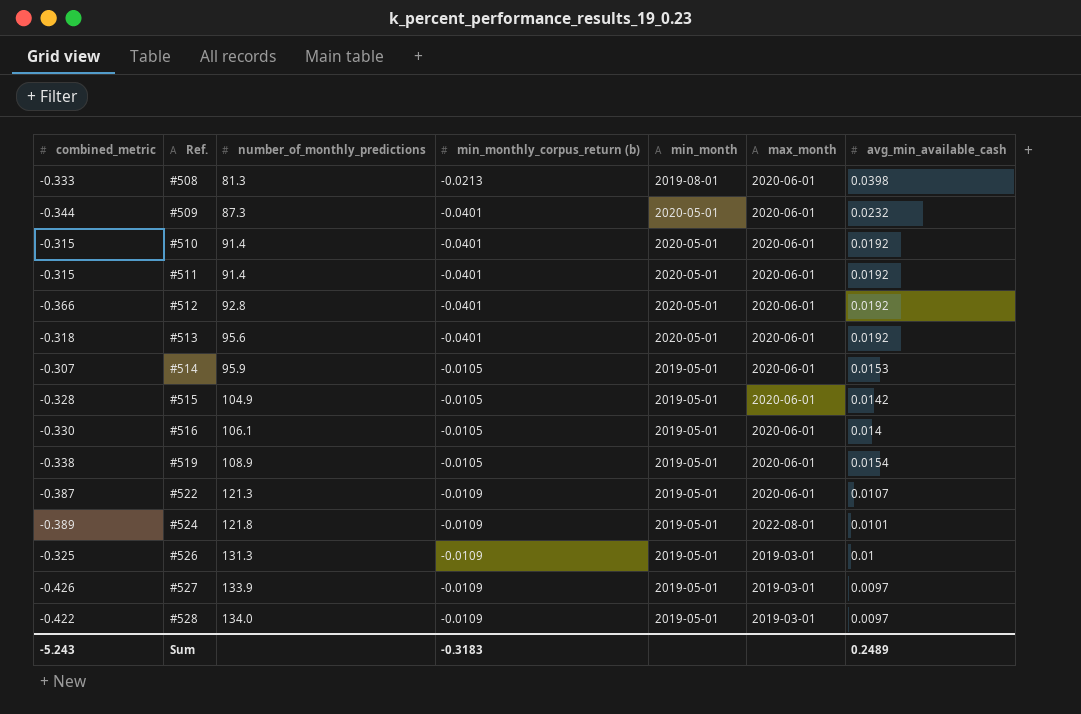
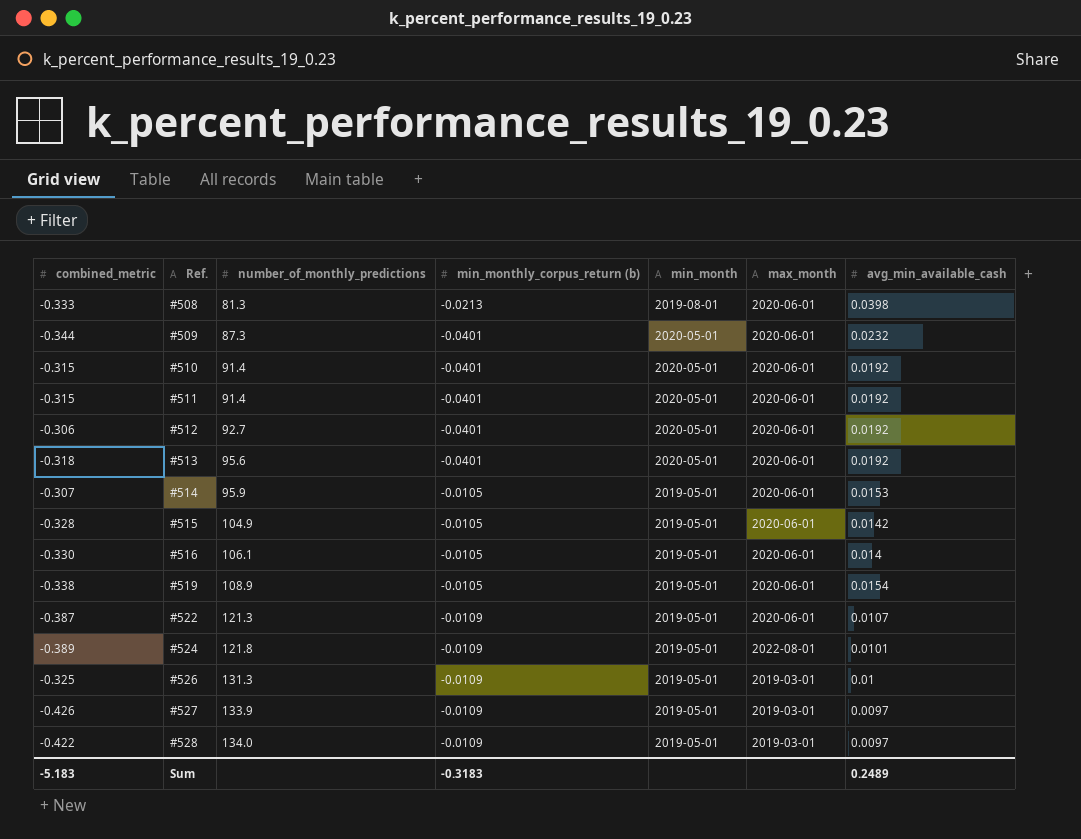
#512 | combined_metric: -0.366 -> -0.306
#512 | number_of_monthly_predictions: 92.8 -> 92.7
Sum | combined_metric: -5.243 -> -5.183

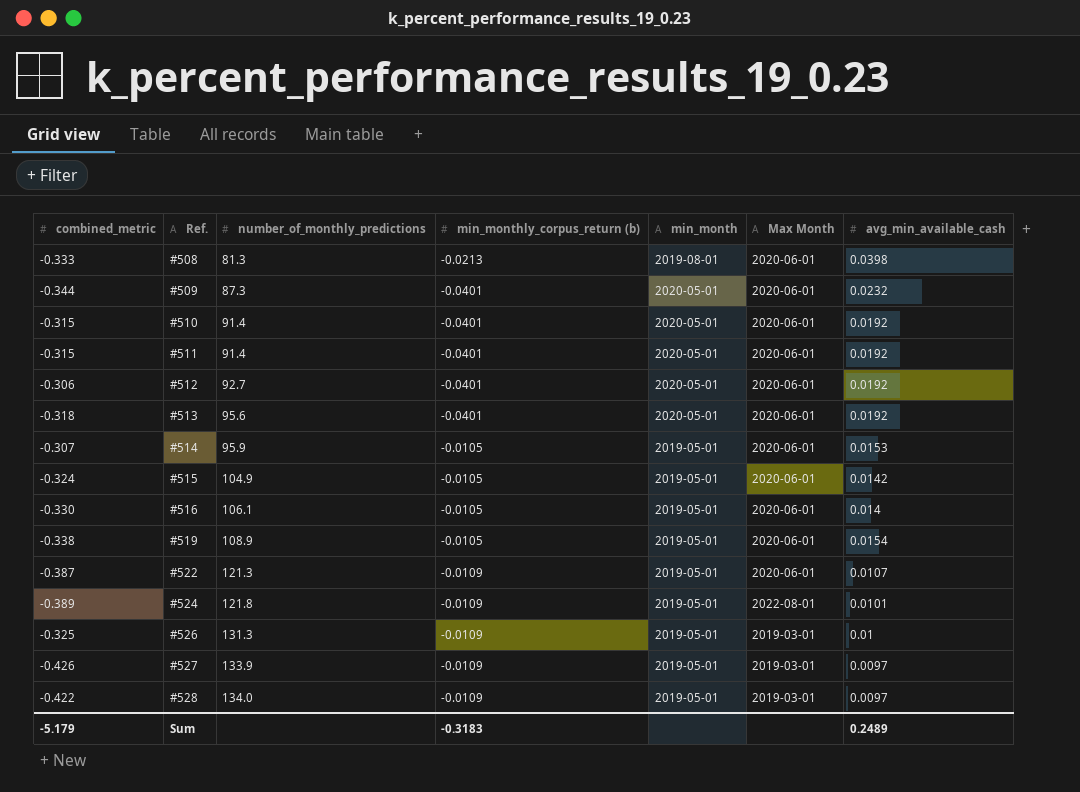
column name: max_month -> Max Month
#515 | combined_metric: -0.328 -> -0.324
Sum | combined_metric: -5.183 -> -5.179

